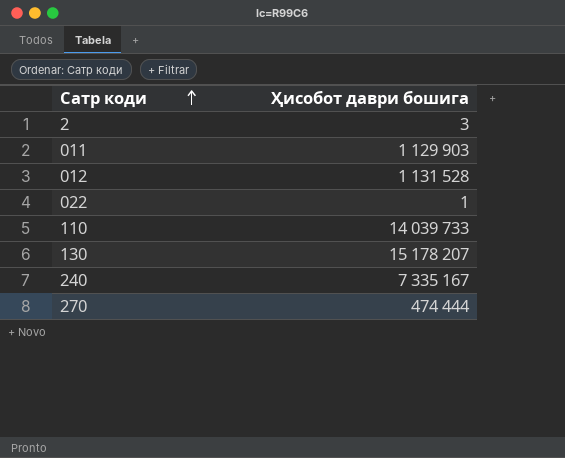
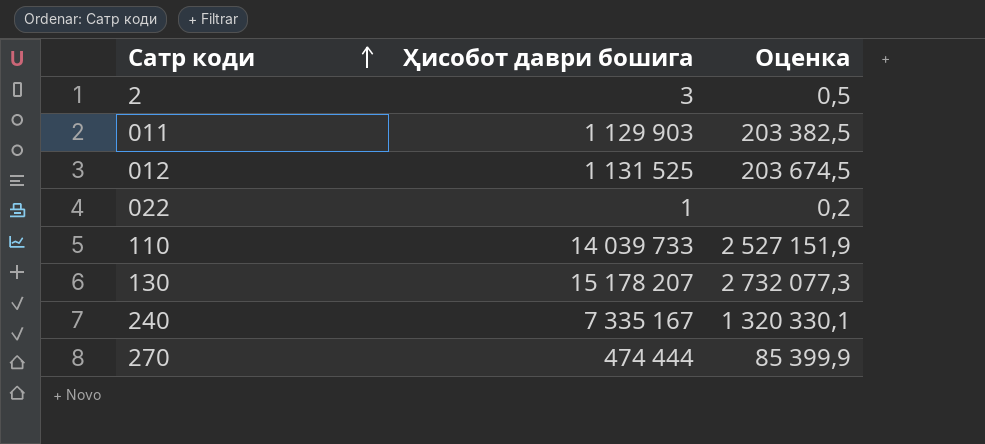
column Оценка | formula: none -> [Ҳисобот даври бошига] * 0,18
012 | Ҳисобот даври бошига: 1 131 528 -> 1 131 525

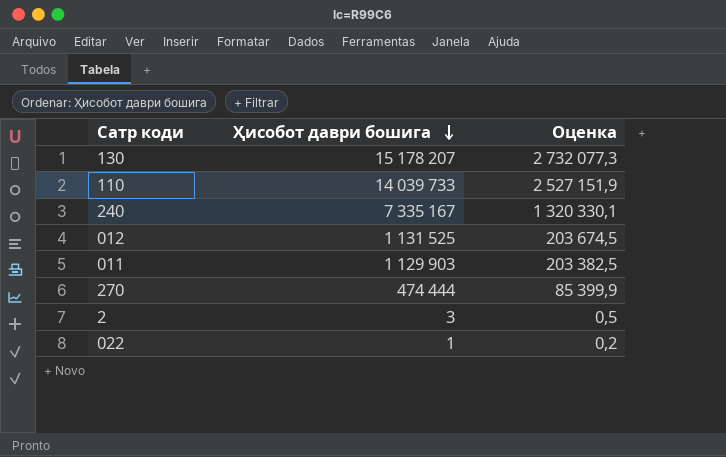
row order: Сатр коди ascending -> Ҳисобот даври бошига descending

